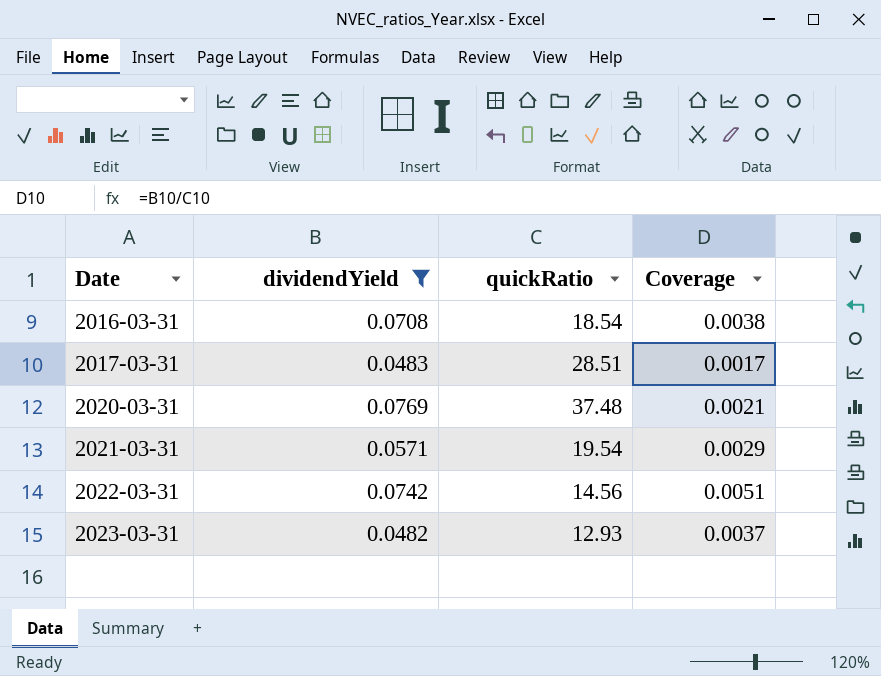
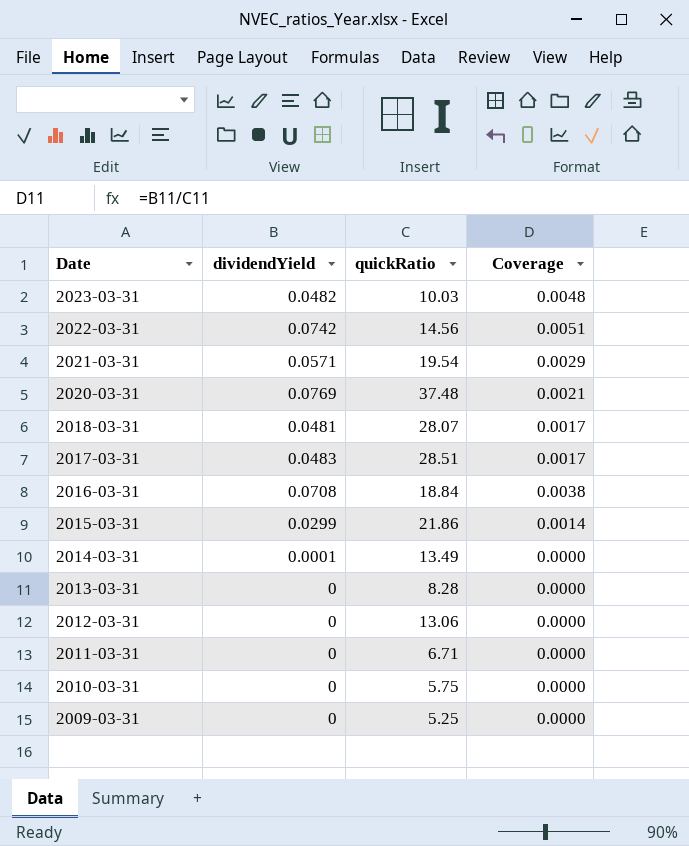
filter: dividendYield >= 0.0482 -> none
row order: Date ascending -> Date descending
2023-03-31 | quickRatio: 12.93 -> 10.03
2023-03-31 | Coverage: 0.0037 -> 0.0048
2016-03-31 | quickRatio: 18.54 -> 18.84

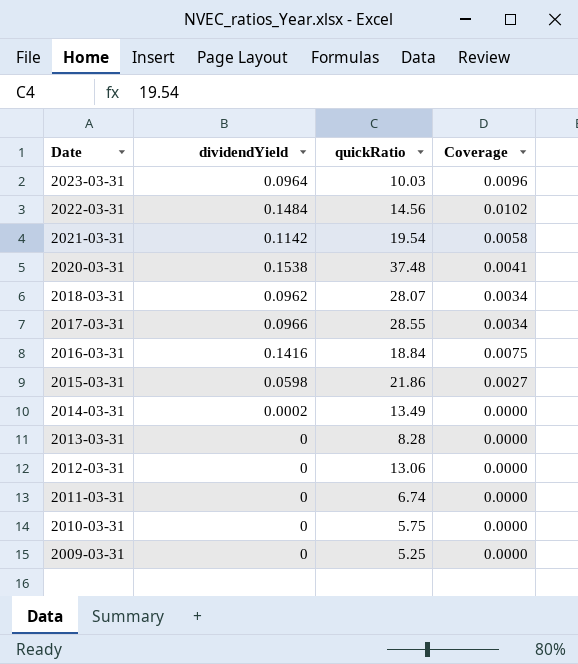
2023-03-31 | dividendYield: 0.0482 -> 0.0964
2023-03-31 | Coverage: 0.0048 -> 0.0096
2022-03-31 | dividendYield: 0.0742 -> 0.1484
2022-03-31 | Coverage: 0.0051 -> 0.0102
2021-03-31 | dividendYield: 0.0571 -> 0.1142
2021-03-31 | Coverage: 0.0029 -> 0.0058
2020-03-31 | dividendYield: 0.0769 -> 0.1538
2020-03-31 | Coverage: 0.0021 -> 0.0041
2018-03-31 | dividendYield: 0.0481 -> 0.0962
2018-03-31 | Coverage: 0.0017 -> 0.0034
2017-03-31 | dividendYield: 0.0483 -> 0.0966
2017-03-31 | quickRatio: 28.51 -> 28.55
2017-03-31 | Coverage: 0.0017 -> 0.0034
2016-03-31 | dividendYield: 0.0708 -> 0.1416
2016-03-31 | Coverage: 0.0038 -> 0.0075
2015-03-31 | dividendYield: 0.0299 -> 0.0598
2015-03-31 | Coverage: 0.0014 -> 0.0027
2014-03-31 | dividendYield: 0.0001 -> 0.0002
2011-03-31 | quickRatio: 6.71 -> 6.74

